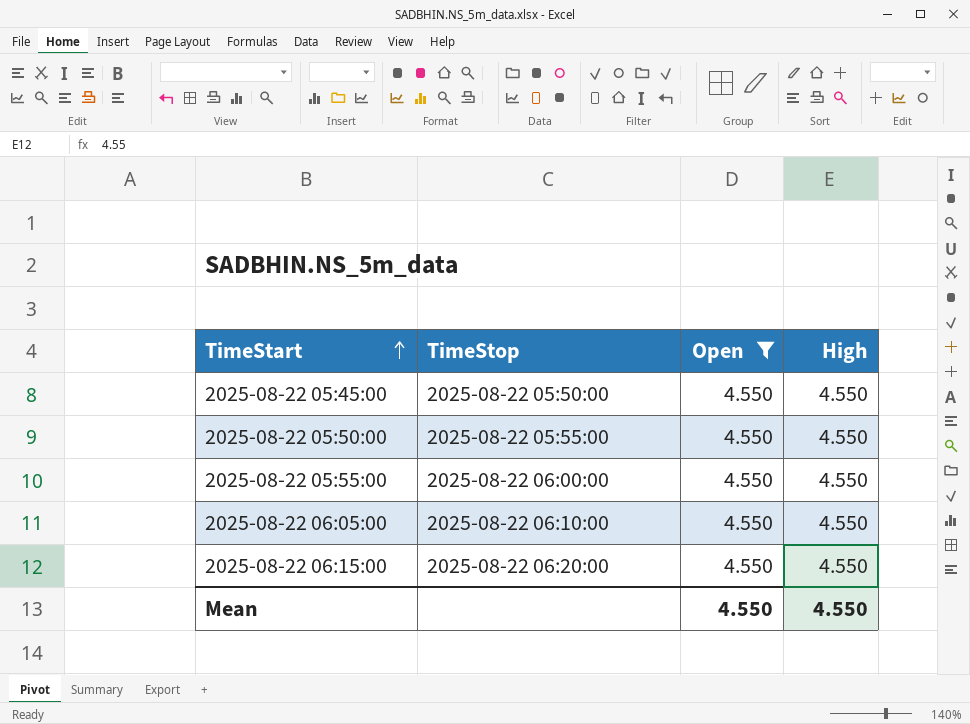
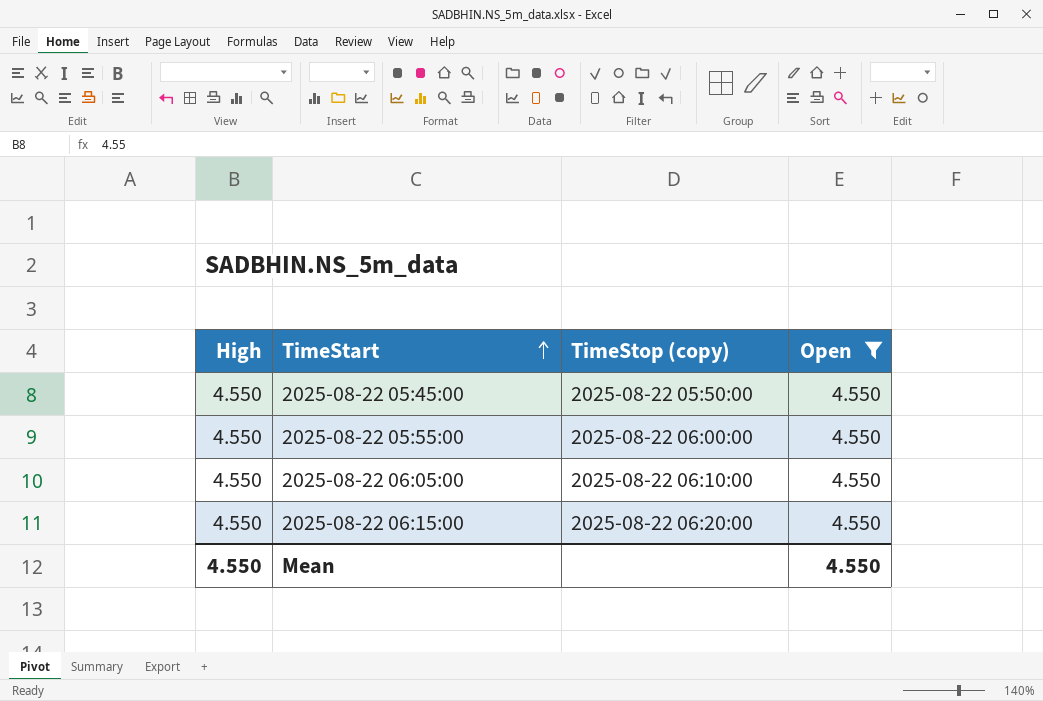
column High | position: 4 -> 1
column name: TimeStop -> TimeStop (copy)
row 2025-08-22 05:50:00: 2025-08-22 05:55:00 | 4.550 | 4.550 -> none

